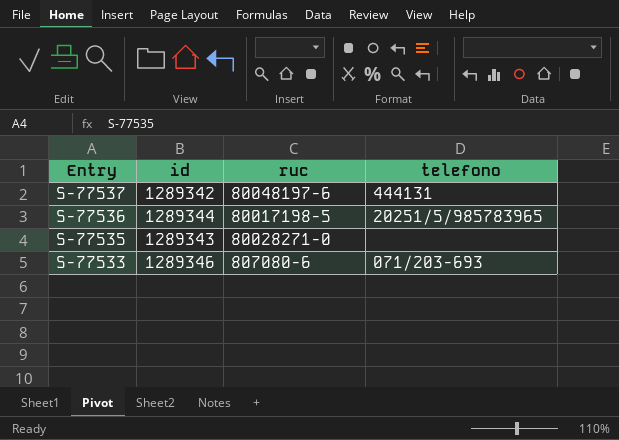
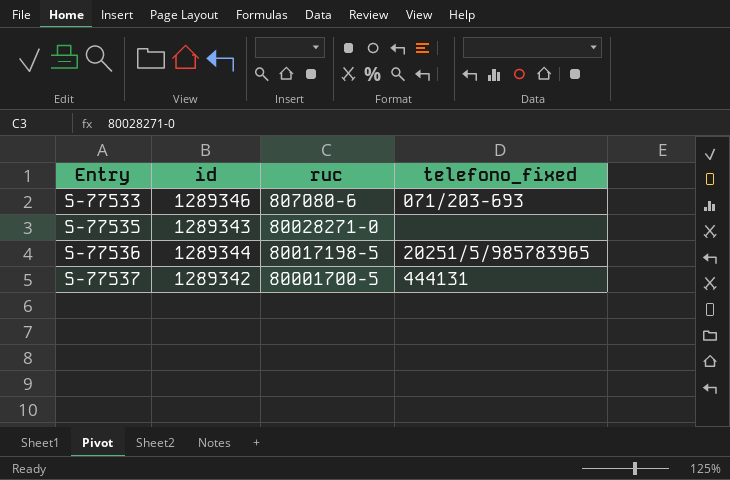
row order: Entry descending -> Entry ascending
column name: telefono -> telefono_fixed
S-77537 | ruc: 80048197-6 -> 80001700-5

